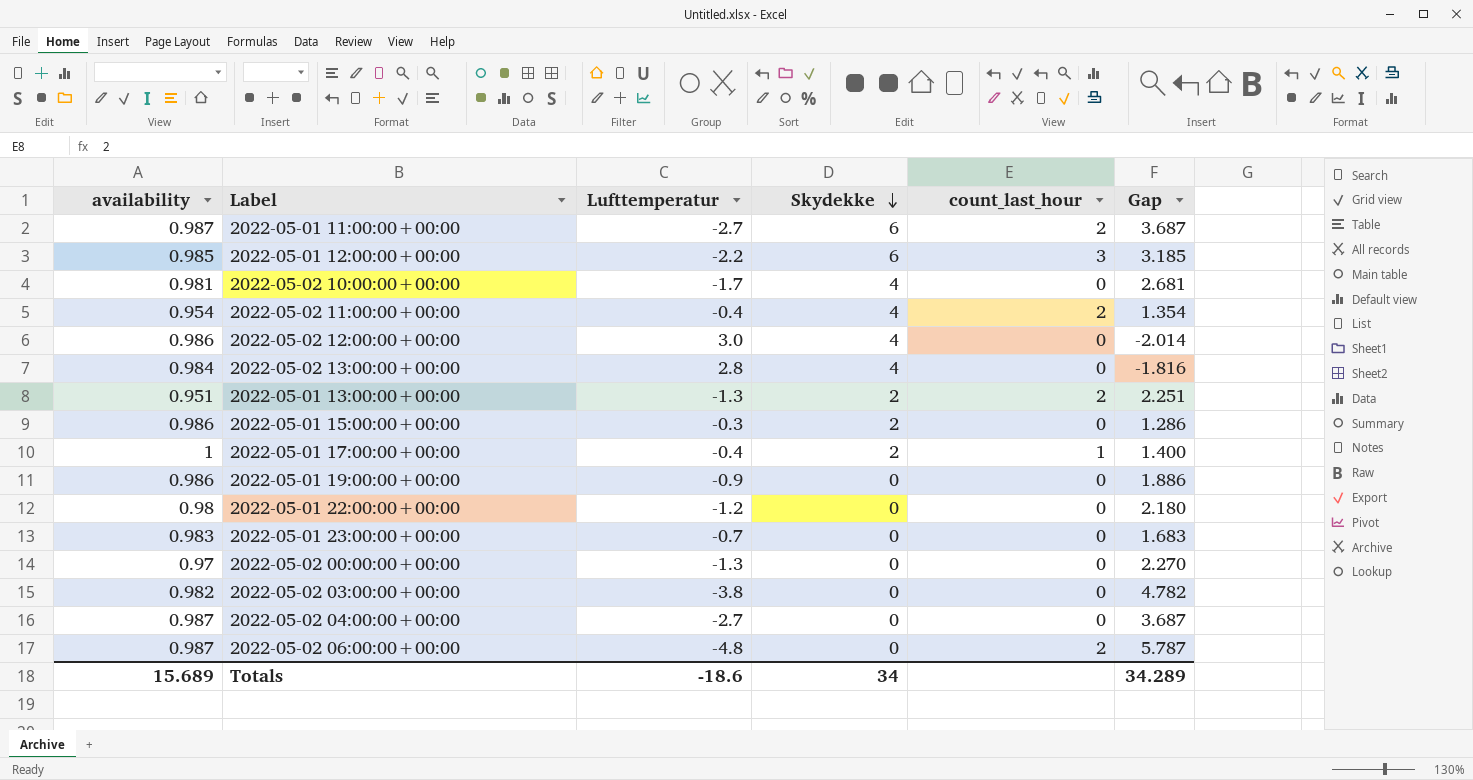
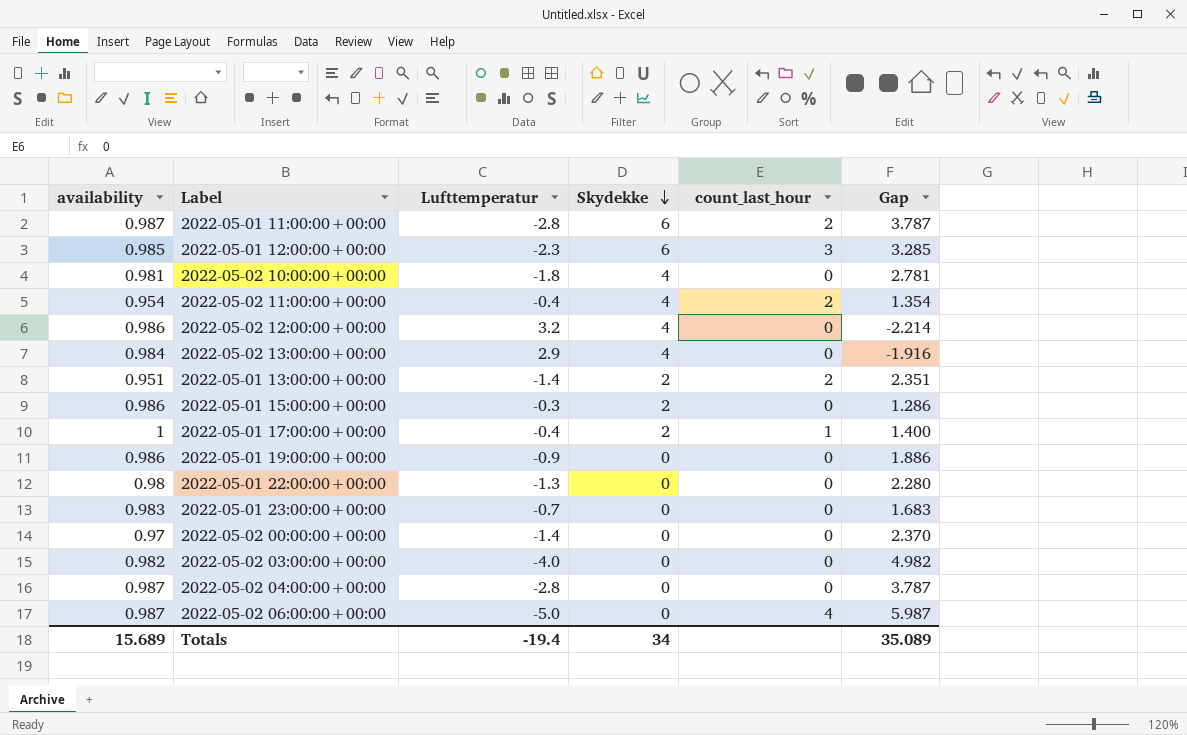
2022-05-01 11:00:00+00:00 | Lufttemperatur: -2.7 -> -2.8
2022-05-01 11:00:00+00:00 | Gap: 3.687 -> 3.787
2022-05-01 12:00:00+00:00 | Lufttemperatur: -2.2 -> -2.3
2022-05-01 12:00:00+00:00 | Gap: 3.185 -> 3.285
2022-05-02 10:00:00+00:00 | Lufttemperatur: -1.7 -> -1.8
2022-05-02 10:00:00+00:00 | Gap: 2.681 -> 2.781
2022-05-02 12:00:00+00:00 | Lufttemperatur: 3.0 -> 3.2
2022-05-02 12:00:00+00:00 | Gap: -2.014 -> -2.214
2022-05-02 13:00:00+00:00 | Lufttemperatur: 2.8 -> 2.9
2022-05-02 13:00:00+00:00 | Gap: -1.816 -> -1.916
2022-05-01 13:00:00+00:00 | Lufttemperatur: -1.3 -> -1.4
2022-05-01 13:00:00+00:00 | Gap: 2.251 -> 2.351
2022-05-01 22:00:00+00:00 | Lufttemperatur: -1.2 -> -1.3
2022-05-01 22:00:00+00:00 | Gap: 2.180 -> 2.280
2022-05-02 00:00:00+00:00 | Lufttemperatur: -1.3 -> -1.4
2022-05-02 00:00:00+00:00 | Gap: 2.270 -> 2.370
2022-05-02 03:00:00+00:00 | Lufttemperatur: -3.8 -> -4.0
2022-05-02 03:00:00+00:00 | Gap: 4.782 -> 4.982
2022-05-02 04:00:00+00:00 | Lufttemperatur: -2.7 -> -2.8
2022-05-02 04:00:00+00:00 | Gap: 3.687 -> 3.787
2022-05-02 06:00:00+00:00 | Lufttemperatur: -4.8 -> -5.0
2022-05-02 06:00:00+00:00 | count_last_hour: 2 -> 4
2022-05-02 06:00:00+00:00 | Gap: 5.787 -> 5.987
Totals | Lufttemperatur: -18.6 -> -19.4
Totals | Gap: 34.289 -> 35.089

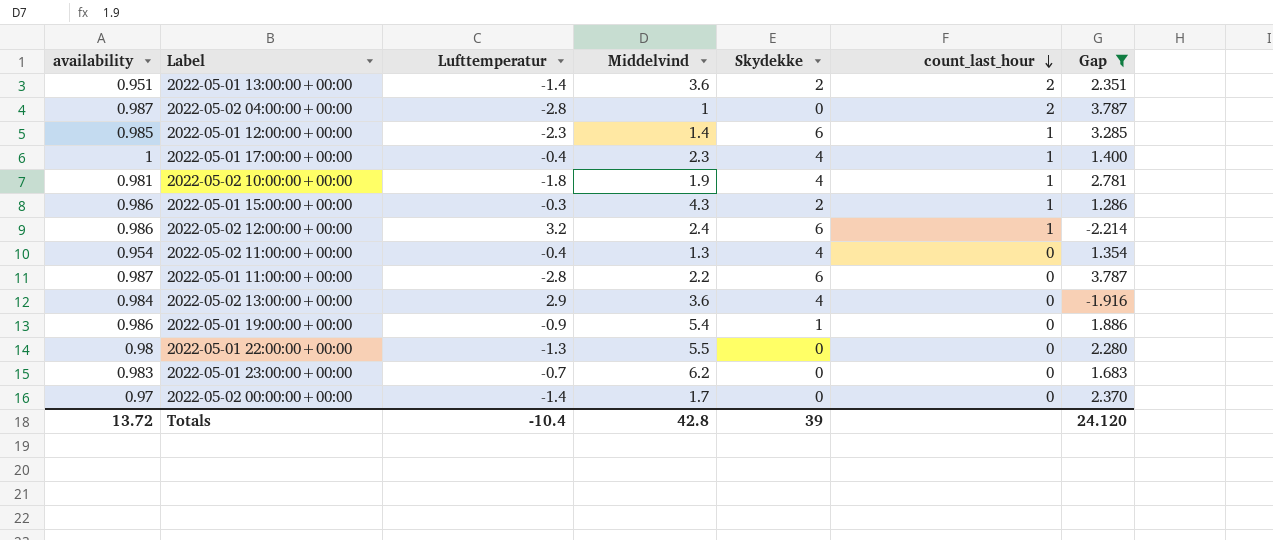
filter: none -> Gap <= 3.787
row order: Skydekke descending -> count_last_hour descending
column Middelvind | position: none -> 4
2022-05-02 04:00:00+00:00 | count_last_hour: 0 -> 2
2022-05-01 12:00:00+00:00 | count_last_hour: 3 -> 1
2022-05-01 17:00:00+00:00 | Skydekke: 2 -> 4
2022-05-02 10:00:00+00:00 | count_last_hour: 0 -> 1
2022-05-01 15:00:00+00:00 | count_last_hour: 0 -> 1
2022-05-02 12:00:00+00:00 | Skydekke: 4 -> 6
2022-05-02 12:00:00+00:00 | count_last_hour: 0 -> 1
2022-05-02 11:00:00+00:00 | count_last_hour: 2 -> 0
2022-05-01 11:00:00+00:00 | count_last_hour: 2 -> 0
2022-05-01 19:00:00+00:00 | Skydekke: 0 -> 1
Totals | availability: 15.689 -> 13.72
Totals | Lufttemperatur: -19.4 -> -10.4
Totals | Skydekke: 34 -> 39
Totals | Gap: 35.089 -> 24.120

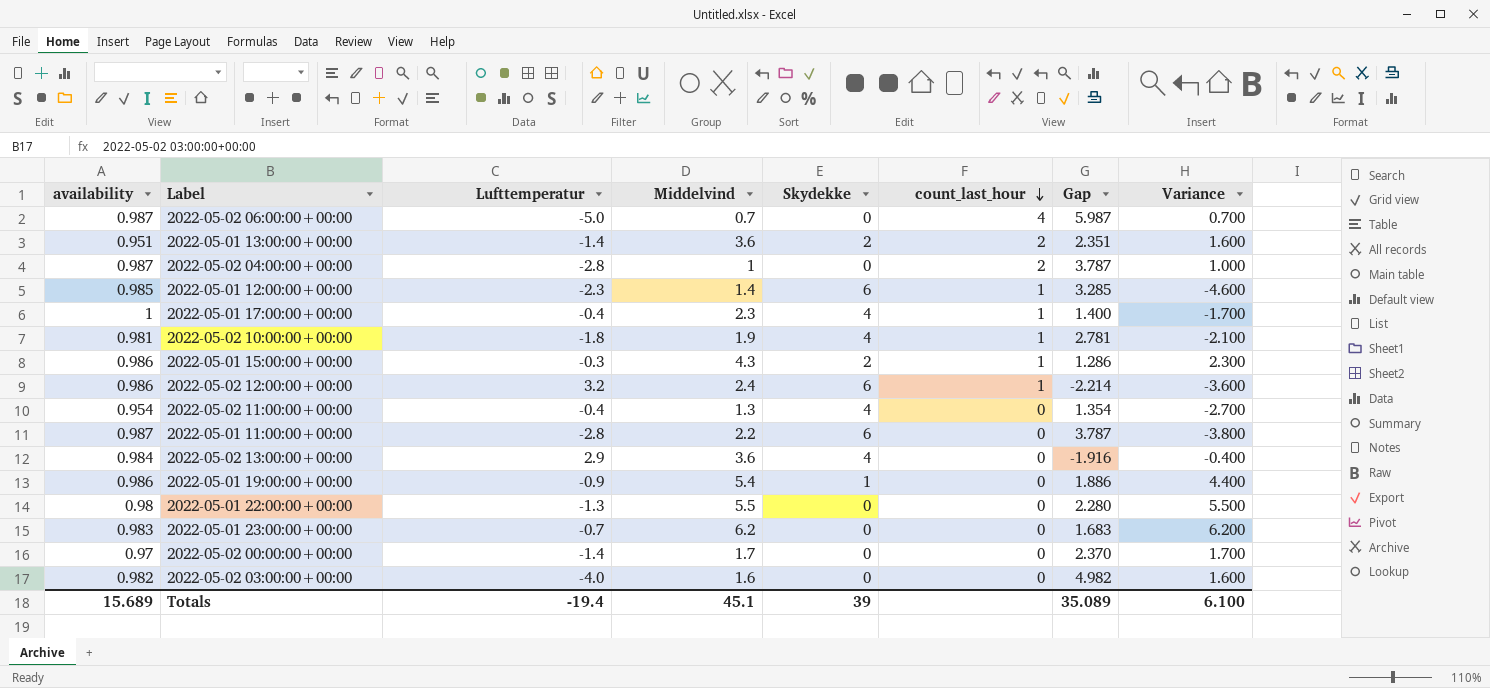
filter: Gap <= 3.787 -> none
column Variance | formula: none -> [Middelvind] - [Skydekke]
Totals | availability: 13.72 -> 15.689
Totals | Lufttemperatur: -10.4 -> -19.4
Totals | Middelvind: 42.8 -> 45.1
Totals | Gap: 24.120 -> 35.089

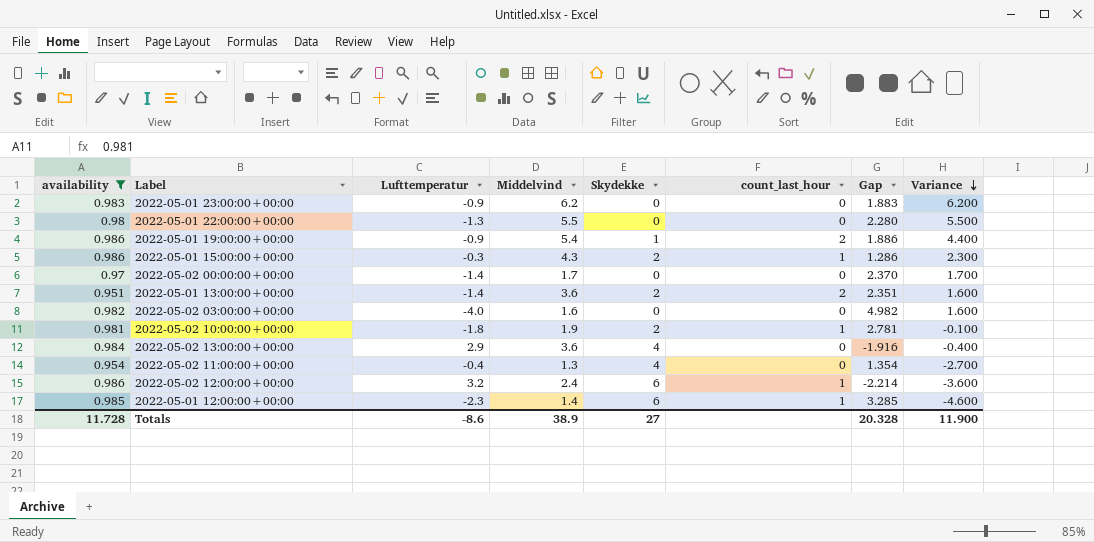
filter: none -> availability <= 0.986
row order: count_last_hour descending -> Variance descending
2022-05-01 23:00:00+00:00 | Lufttemperatur: -0.7 -> -0.9
2022-05-01 23:00:00+00:00 | Gap: 1.683 -> 1.883
2022-05-01 19:00:00+00:00 | count_last_hour: 0 -> 2
2022-05-02 10:00:00+00:00 | Skydekke: 4 -> 2
2022-05-02 10:00:00+00:00 | Variance: -2.100 -> -0.100
Totals | availability: 15.689 -> 11.728
Totals | Lufttemperatur: -19.4 -> -8.6
Totals | Middelvind: 45.1 -> 38.9
Totals | Skydekke: 39 -> 27
Totals | Gap: 35.089 -> 20.328
Totals | Variance: 6.100 -> 11.900

